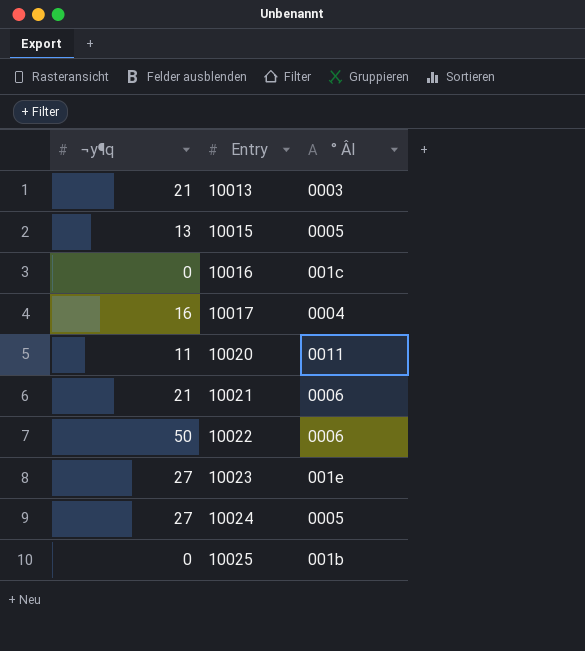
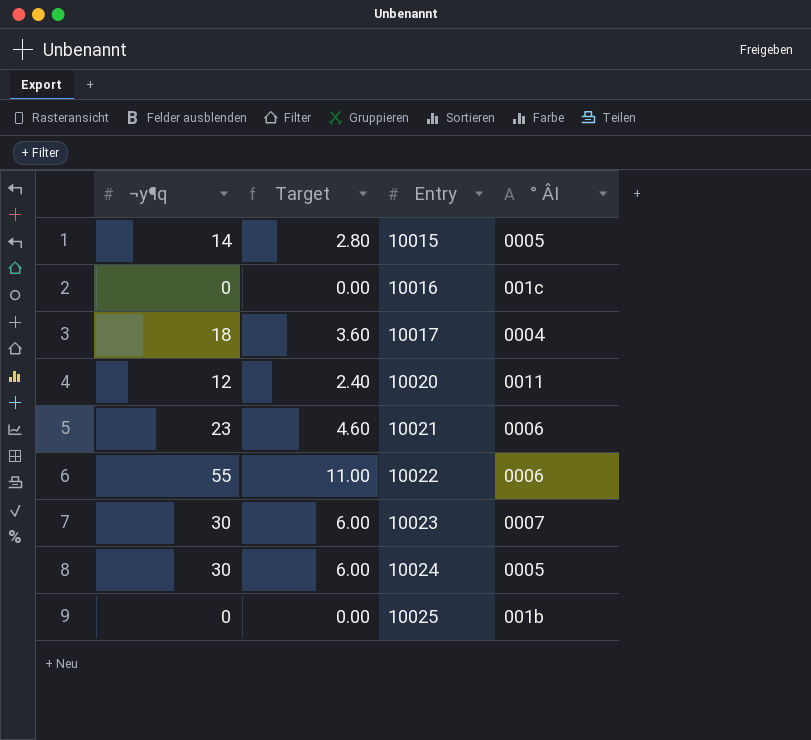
column Target | formula: none -> [¬y¶q] * 0.2
row 10013: 21 | 0003 -> none
10015 | ¬y¶q: 13 -> 14
10017 | ¬y¶q: 16 -> 18
10020 | ¬y¶q: 11 -> 12
10021 | ¬y¶q: 21 -> 23
10022 | ¬y¶q: 50 -> 55
10023 | ¬y¶q: 27 -> 30
10023 | ° ÂI: 001e -> 0007
10024 | ¬y¶q: 27 -> 30

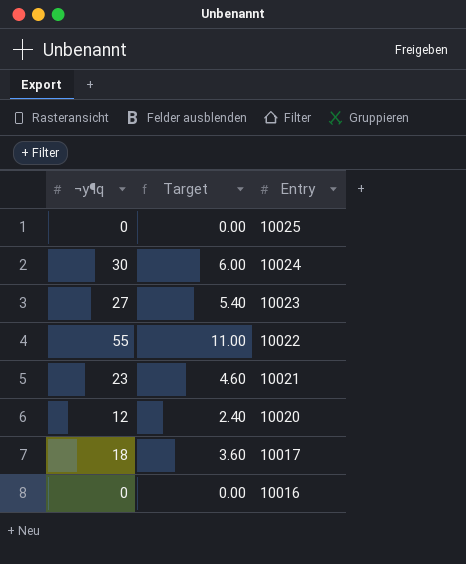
row order: Entry ascending -> Entry descending
column ° ÂI | position: 4 -> none
row 10015: 14 | 2.80 | 0005 -> none
10023 | ¬y¶q: 30 -> 27
10023 | Target: 6.00 -> 5.40

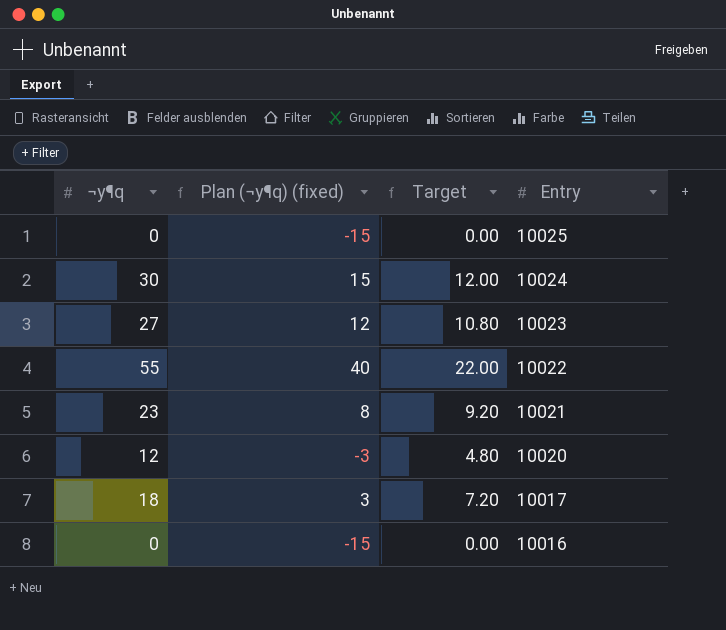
column Plan (¬y¶q) (fixed) | formula: none -> [¬y¶q] - 15
column Target | formula: [¬y¶q] * 0.2 -> [¬y¶q] * 0.4

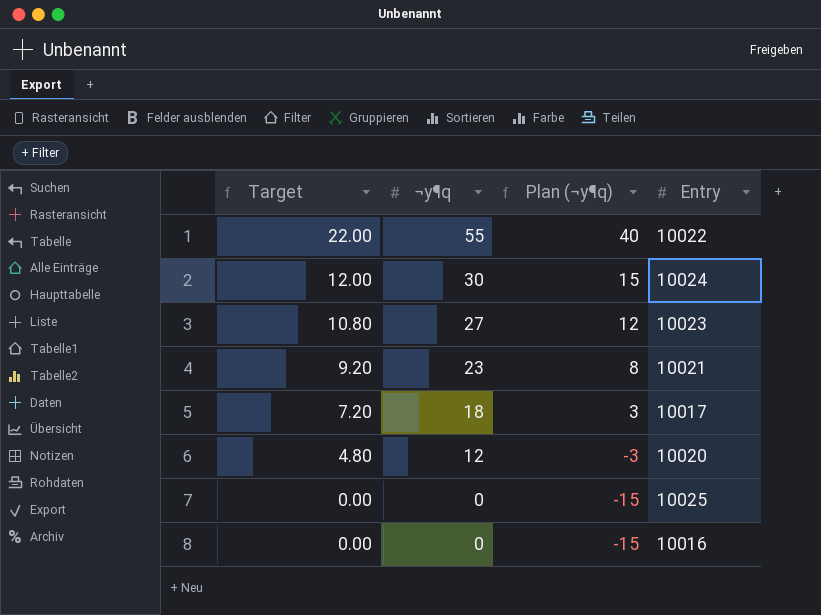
row order: Entry descending -> Target descending
column Target | position: 3 -> 1
column name: Plan (¬y¶q) (fixed) -> Plan (¬y¶q)

